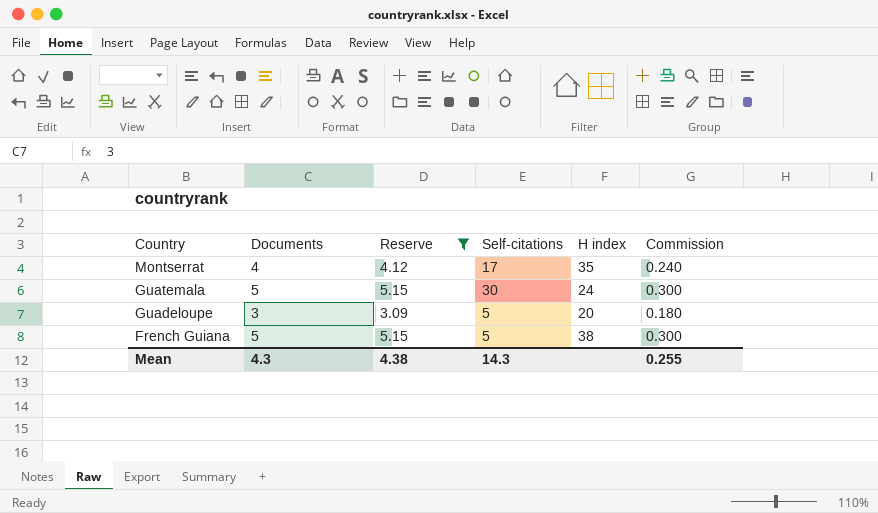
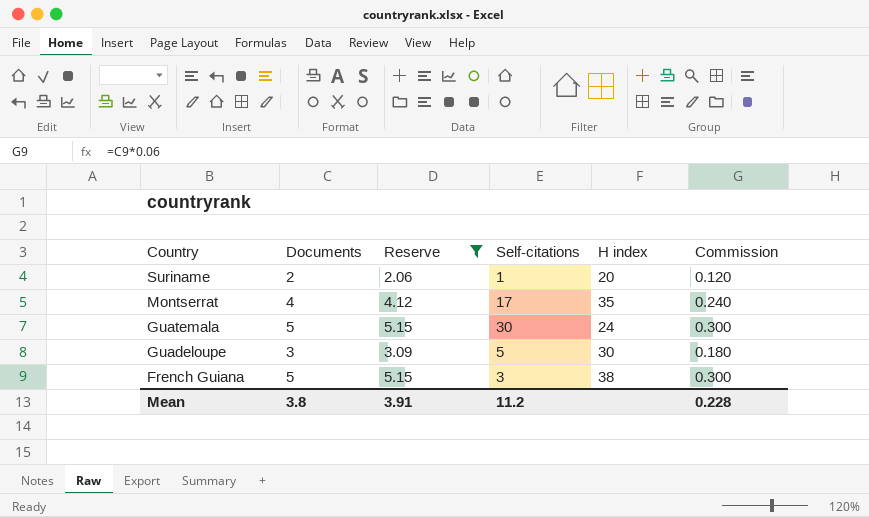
row Suriname: none -> 2 | 2.06 | 1 | 20 | 0.120
Guadeloupe | H index: 20 -> 30
French Guiana | Self-citations: 5 -> 3
Mean | Documents: 4.3 -> 3.8
Mean | Reserve: 4.38 -> 3.91
Mean | Self-citations: 14.3 -> 11.2
Mean | Commission: 0.255 -> 0.228

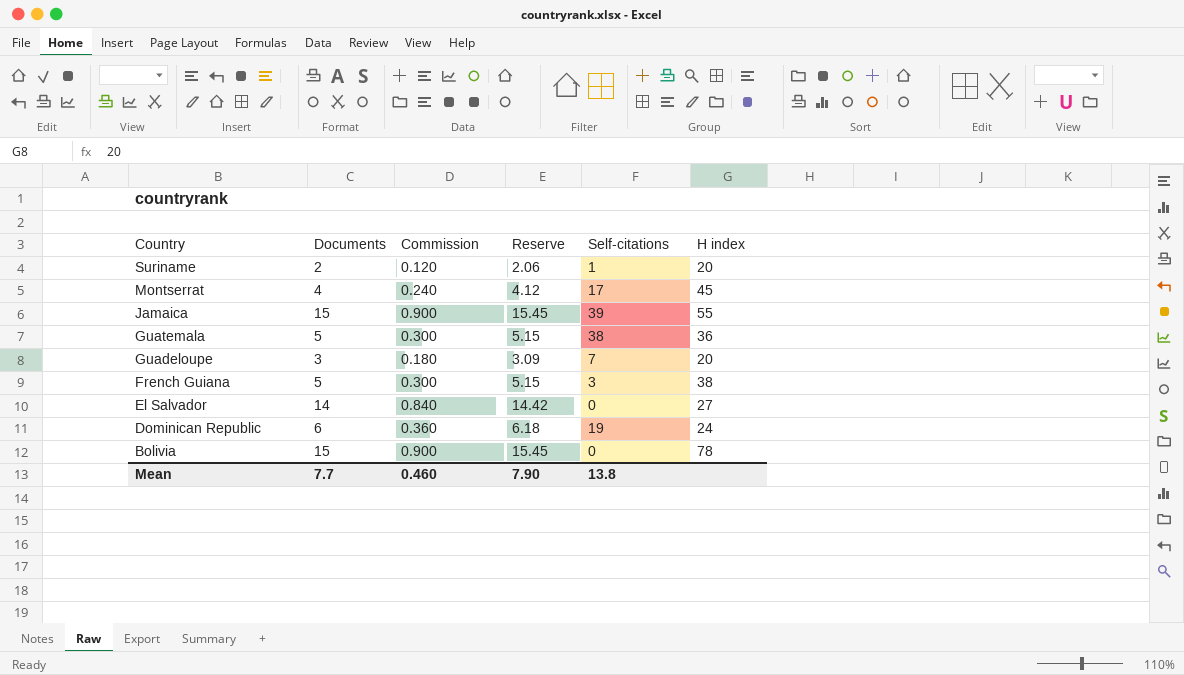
filter: Reserve <= 5.15 -> none
column Commission | position: 6 -> 3
Montserrat | H index: 35 -> 45
Guatemala | Self-citations: 30 -> 38
Guatemala | H index: 24 -> 36
Guadeloupe | Self-citations: 5 -> 7
Guadeloupe | H index: 30 -> 20
Mean | Documents: 3.8 -> 7.7
Mean | Commission: 0.228 -> 0.460
Mean | Reserve: 3.91 -> 7.90
Mean | Self-citations: 11.2 -> 13.8

